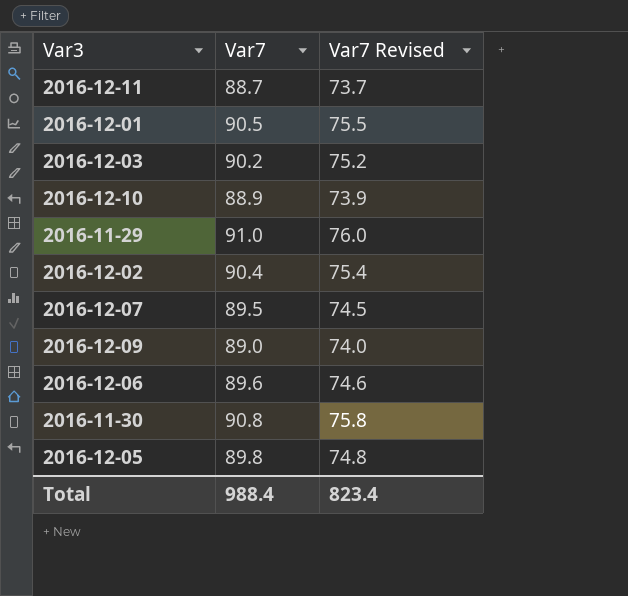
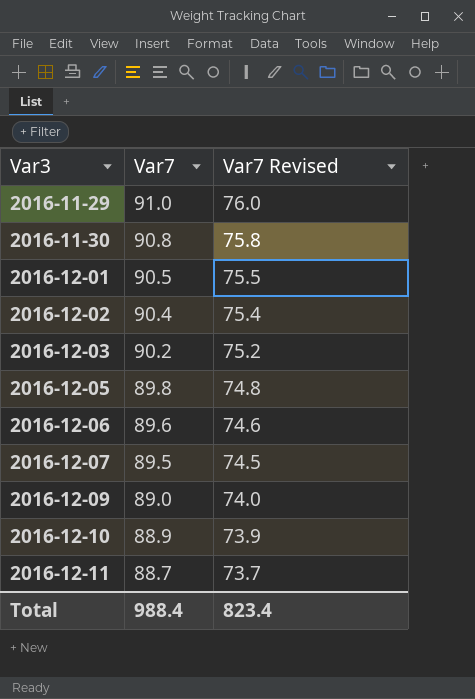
row order: none -> Var3 ascending

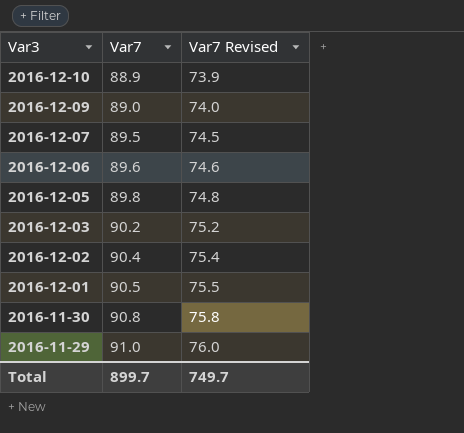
row order: Var3 ascending -> Var3 descending
row 2016-12-11: 88.7 | 73.7 -> none
Total | Var7: 988.4 -> 899.7
Total | Var7 Revised: 823.4 -> 749.7

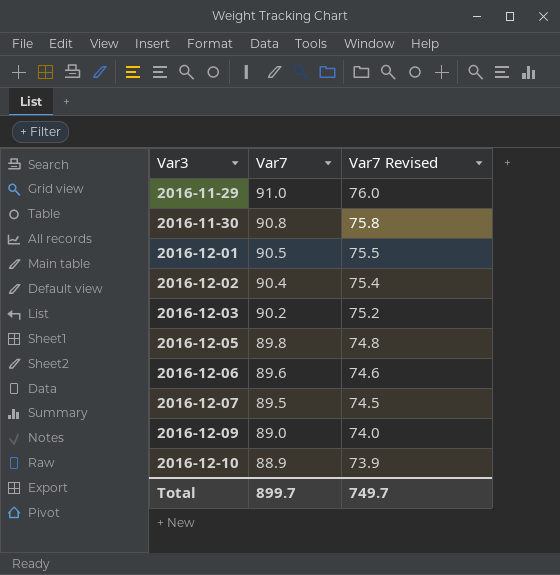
row order: Var3 descending -> Var3 ascending

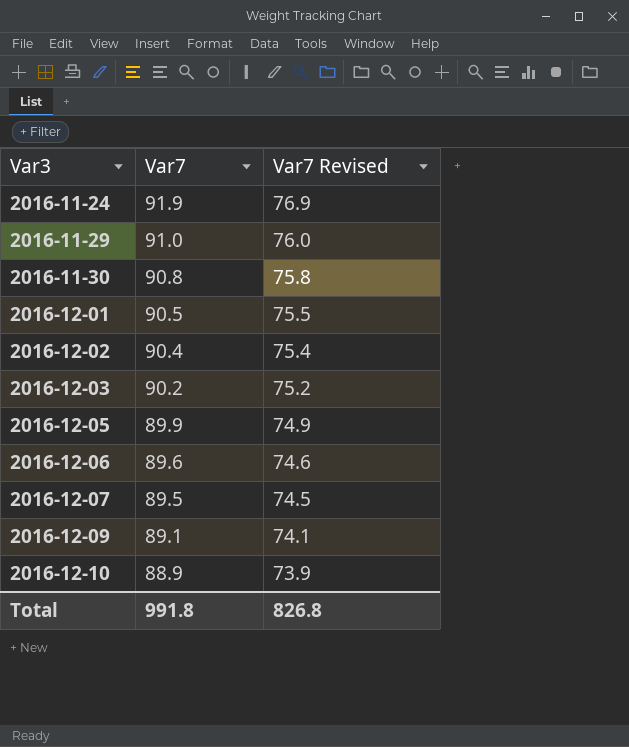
row 2016-11-24: none -> 91.9 | 76.9
2016-12-05 | Var7: 89.8 -> 89.9
2016-12-05 | Var7 Revised: 74.8 -> 74.9
2016-12-09 | Var7: 89.0 -> 89.1
2016-12-09 | Var7 Revised: 74.0 -> 74.1
Total | Var7: 899.7 -> 991.8
Total | Var7 Revised: 749.7 -> 826.8

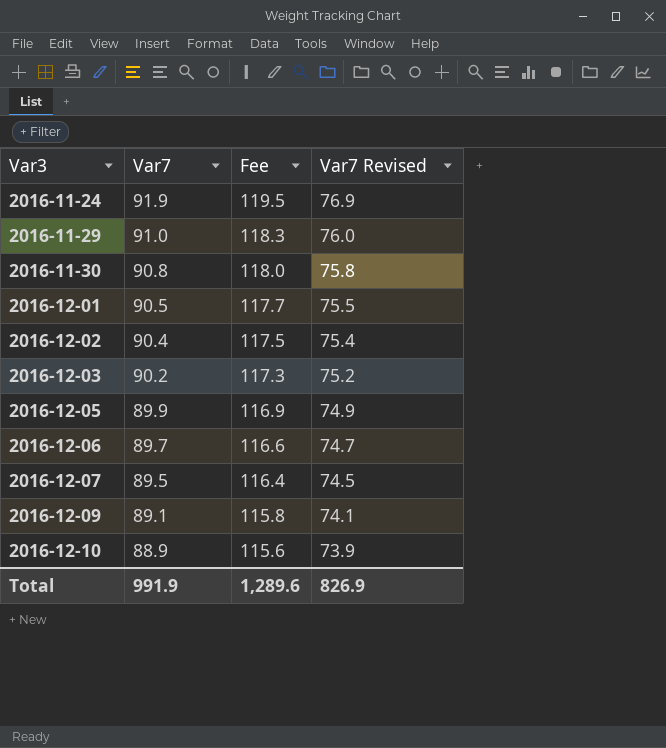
column Fee | formula: none -> [Var7] * 1.3
2016-12-06 | Var7: 89.6 -> 89.7
2016-12-06 | Var7 Revised: 74.6 -> 74.7
Total | Var7: 991.8 -> 991.9
Total | Var7 Revised: 826.8 -> 826.9

